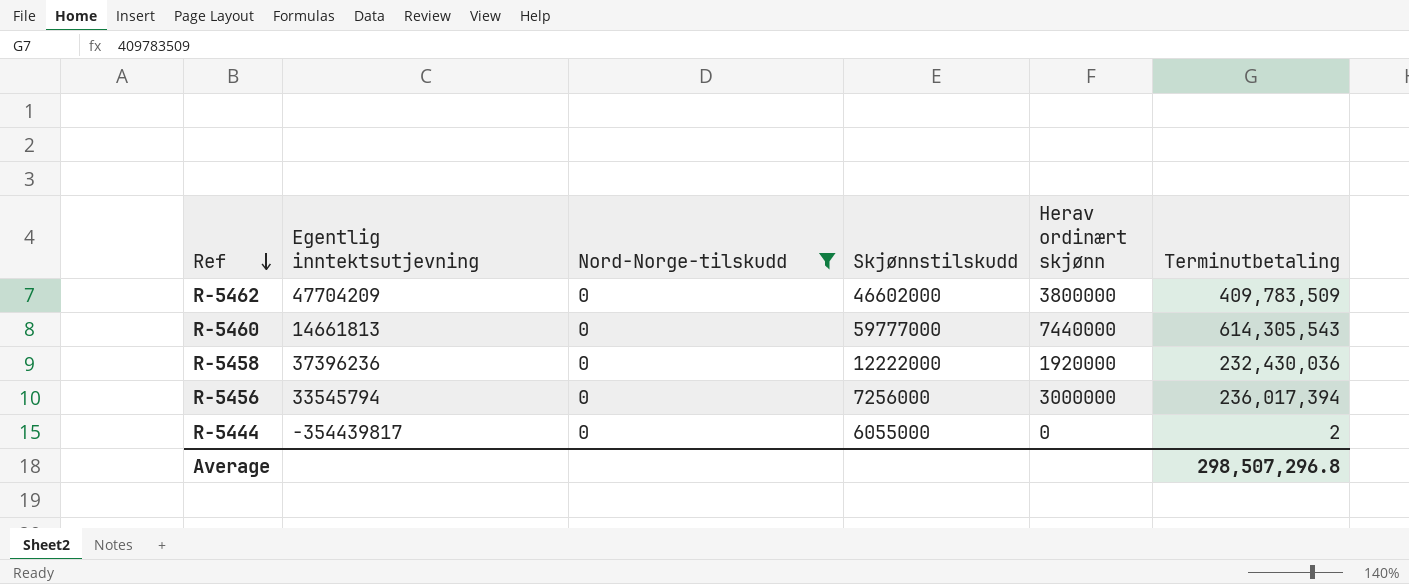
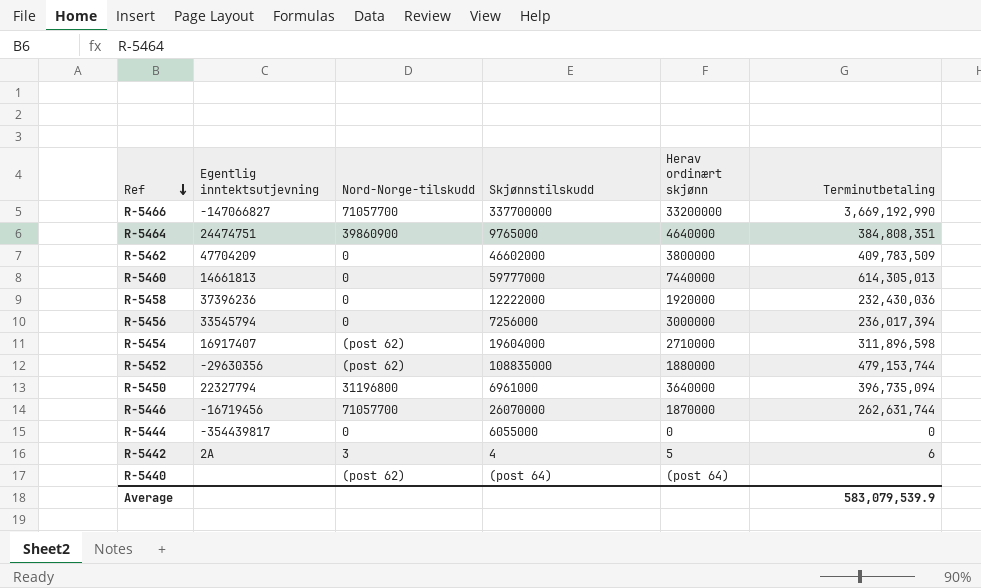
filter: Nord-Norge-tilskudd = 0 -> none
R-5460 | Terminutbetaling: 614,305,543 -> 614,305,013
R-5444 | Terminutbetaling: 2 -> 0
Average | Terminutbetaling: 298,507,296.8 -> 583,079,539.9

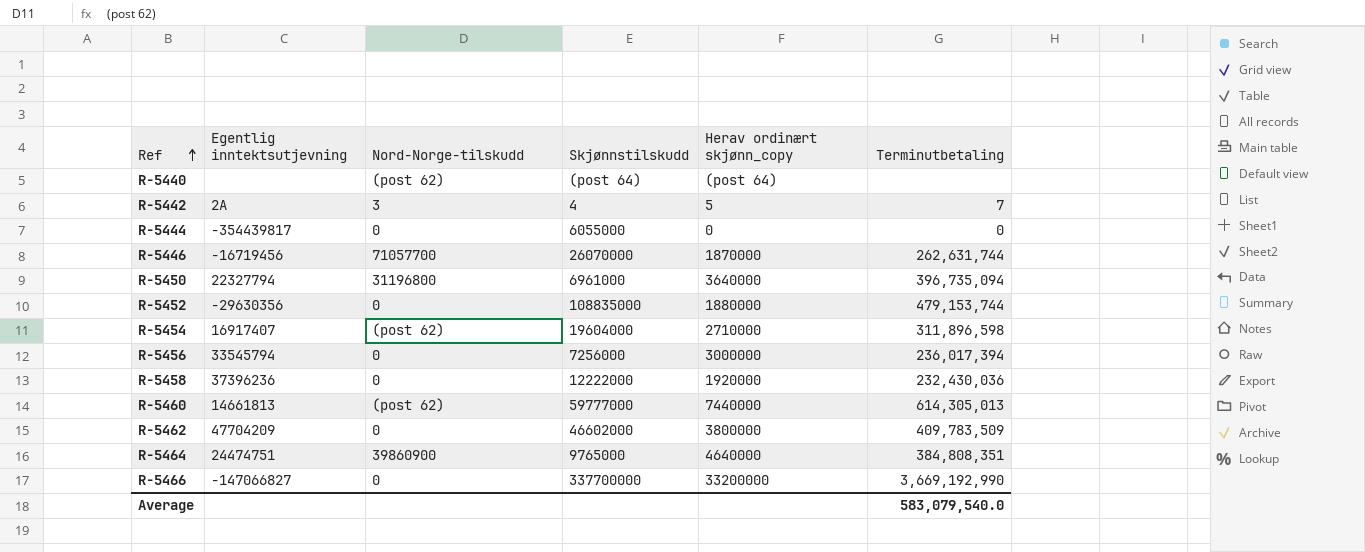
row order: Ref descending -> Ref ascending
column name: Herav ordinært skjønn -> Herav ordinært skjønn_copy
R-5442 | Terminutbetaling: 6 -> 7
R-5452 | Nord-Norge-tilskudd: (post 62) -> 0
R-5460 | Nord-Norge-tilskudd: 0 -> (post 62)
R-5466 | Nord-Norge-tilskudd: 71057700 -> 0
Average | Terminutbetaling: 583,079,539.9 -> 583,079,540.0

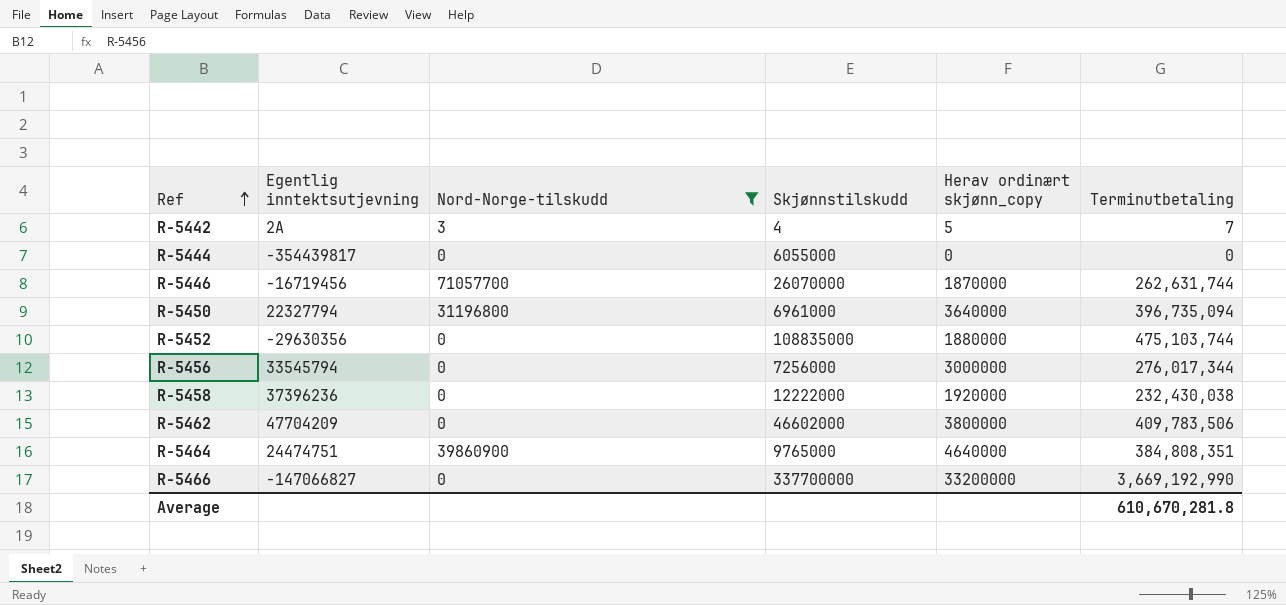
filter: none -> Nord-Norge-tilskudd != (post 62)
R-5452 | Terminutbetaling: 479,153,744 -> 475,103,744
R-5456 | Terminutbetaling: 236,017,394 -> 276,017,344
R-5458 | Terminutbetaling: 232,430,036 -> 232,430,038
R-5462 | Terminutbetaling: 409,783,509 -> 409,783,506
Average | Terminutbetaling: 583,079,540.0 -> 610,670,281.8

